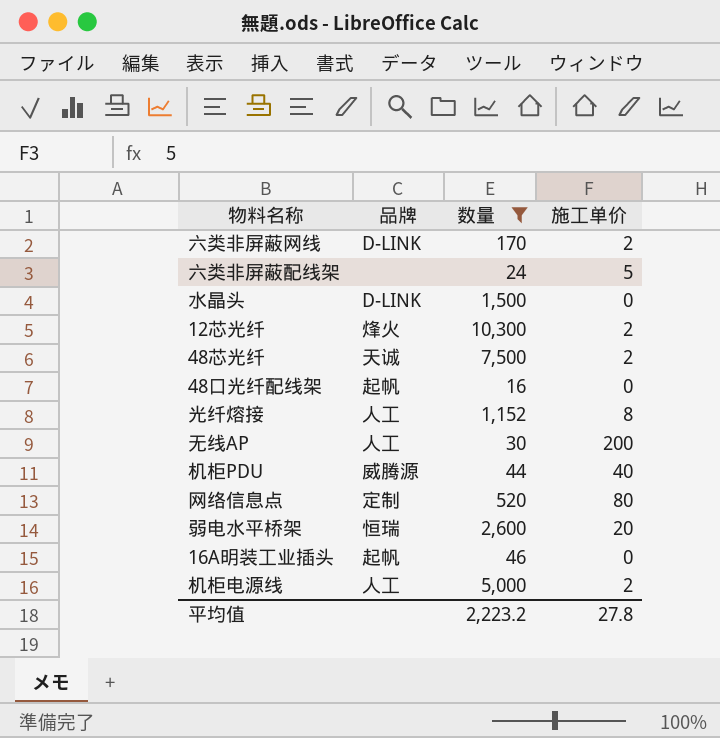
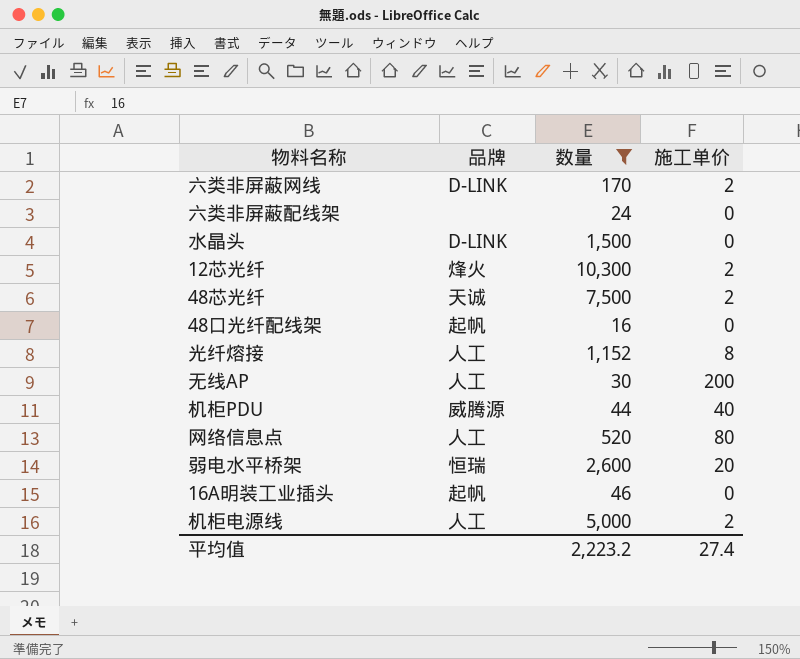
六类非屏蔽配线架 | 施工单价: 5 -> 0
网络信息点 | 品牌: 定制 -> 人工
平均值 | 施工单价: 27.8 -> 27.4

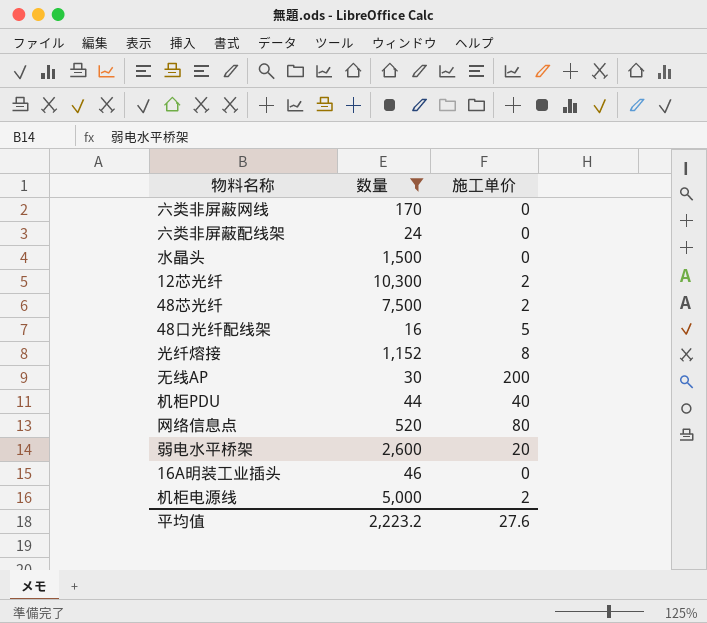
column 品牌 | position: 2 -> none
六类非屏蔽网线 | 施工单价: 2 -> 0
48口光纤配线架 | 施工单价: 0 -> 5
平均值 | 施工单价: 27.4 -> 27.6

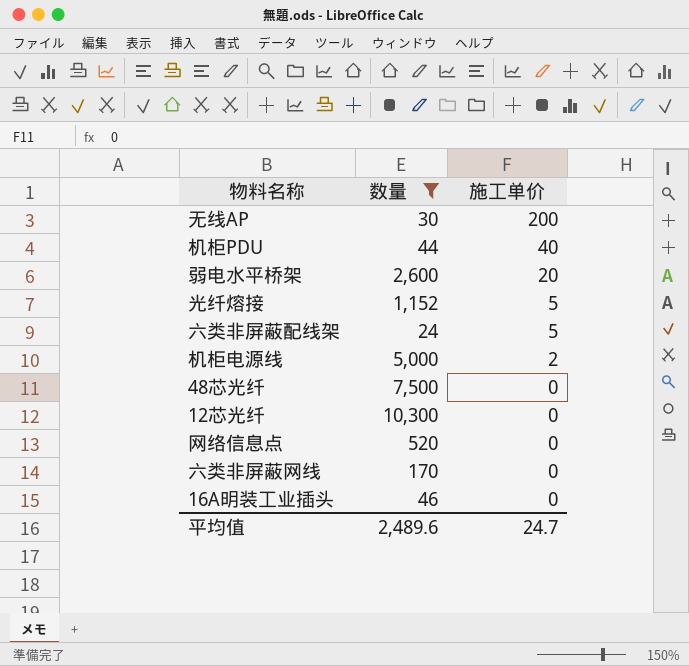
row order: none -> 施工单价 descending
row 水晶头: 1,500 | 0 -> none
row 48口光纤配线架: 16 | 5 -> none
光纤熔接 | 施工单价: 8 -> 5
六类非屏蔽配线架 | 施工单价: 0 -> 5
48芯光纤 | 施工单价: 2 -> 0
12芯光纤 | 施工单价: 2 -> 0
网络信息点 | 施工单价: 80 -> 0
平均值 | 数量: 2,223.2 -> 2,489.6
平均值 | 施工单价: 27.6 -> 24.7

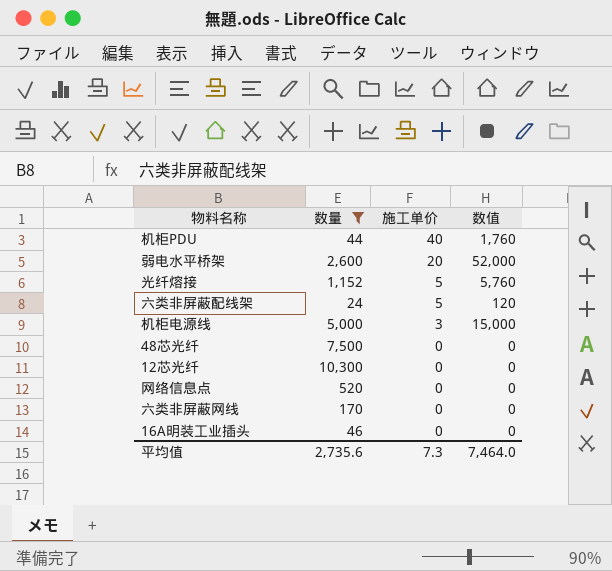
column 数值 | formula: none -> [数量] * [施工单价]
row 无线AP: 30 | 200 -> none
机柜电源线 | 施工单价: 2 -> 3
平均值 | 数量: 2,489.6 -> 2,735.6
平均值 | 施工单价: 24.7 -> 7.3

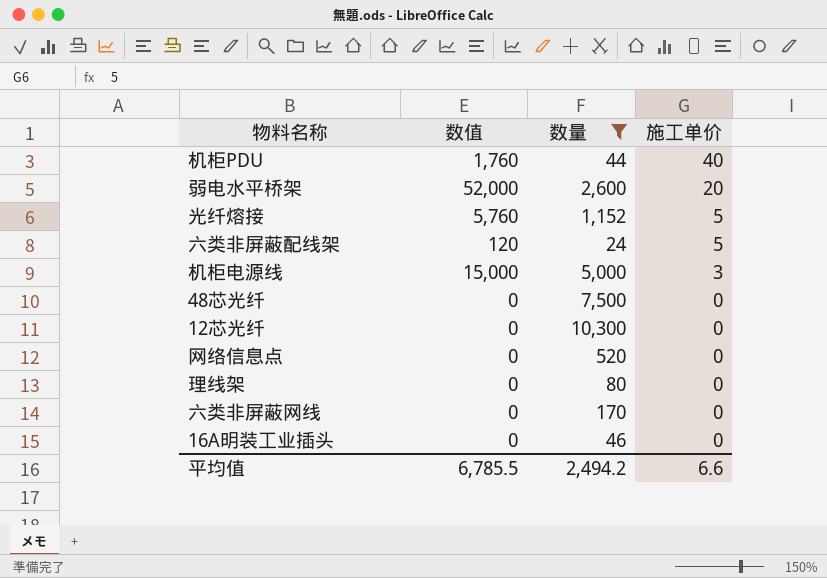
column 数值 | position: 4 -> 2
row 理线架: none -> 0 | 80 | 0
平均值 | 数值: 7,464.0 -> 6,785.5
平均值 | 数量: 2,735.6 -> 2,494.2
平均值 | 施工单价: 7.3 -> 6.6

